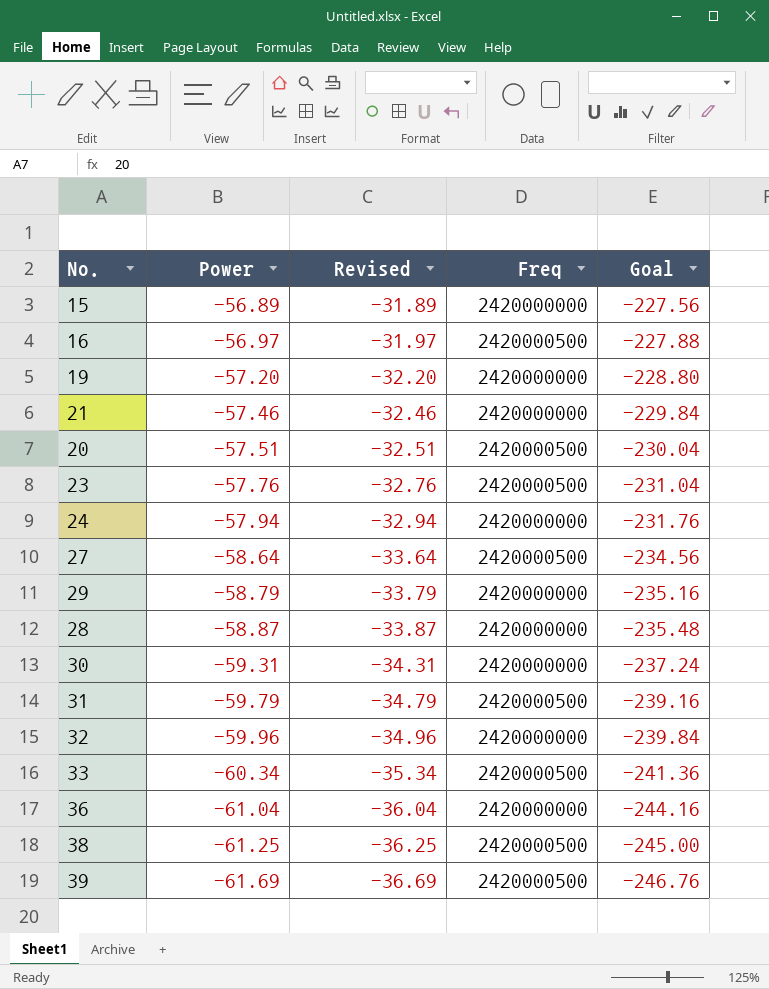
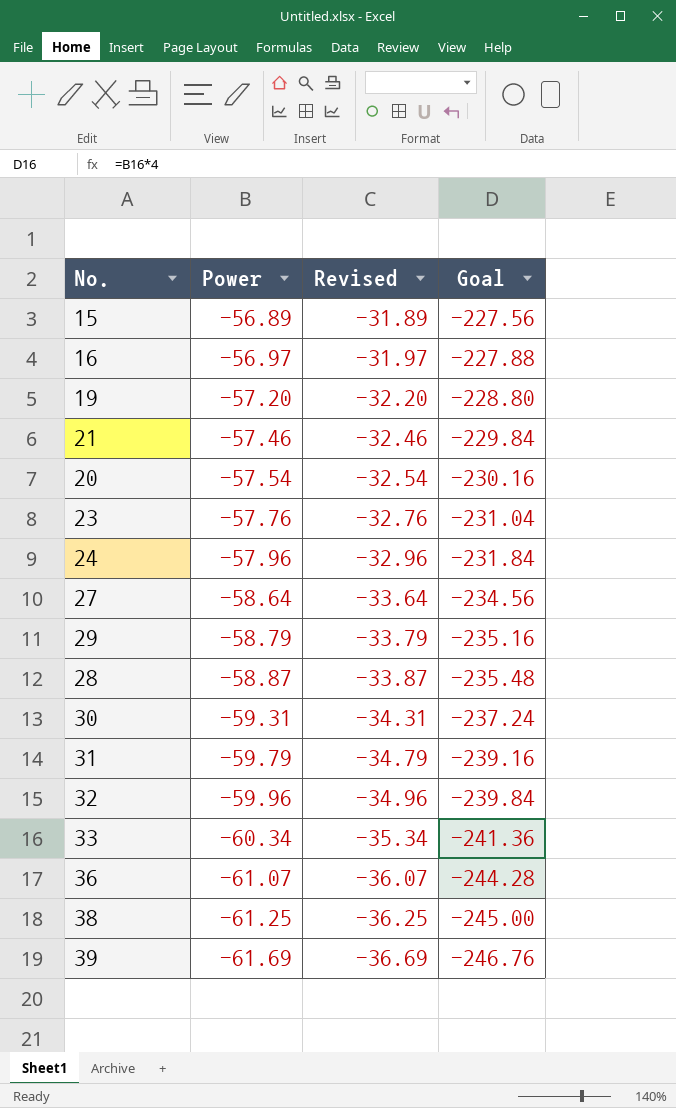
column Freq | position: 4 -> none
20 | Power: -57.51 -> -57.54
20 | Revised: -32.51 -> -32.54
20 | Goal: -230.04 -> -230.16
24 | Power: -57.94 -> -57.96
24 | Revised: -32.94 -> -32.96
24 | Goal: -231.76 -> -231.84
36 | Power: -61.04 -> -61.07
36 | Revised: -36.04 -> -36.07
36 | Goal: -244.16 -> -244.28

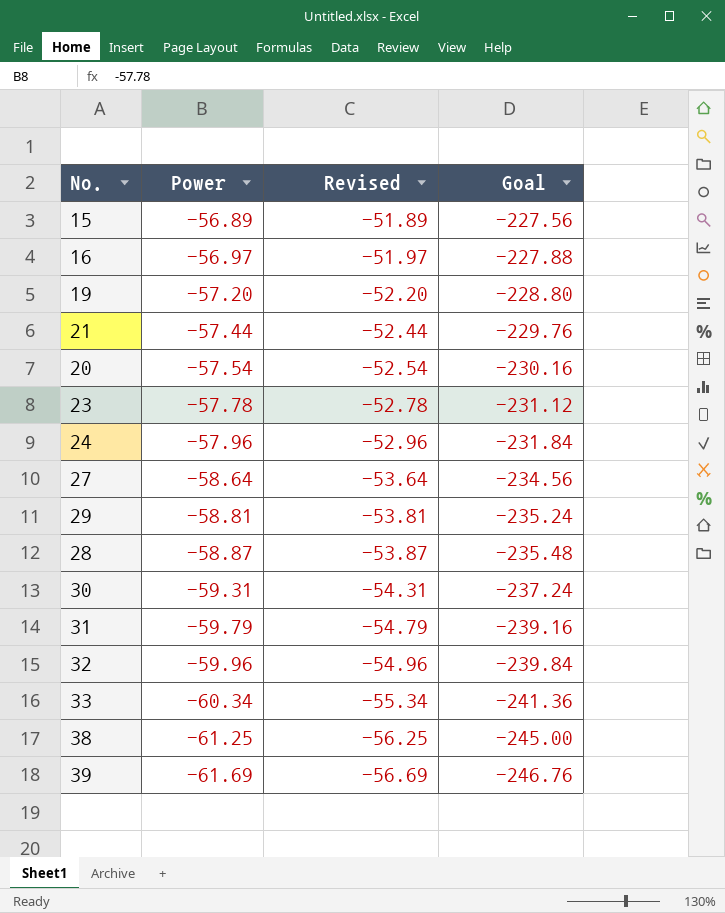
column Revised | formula: [Power] + 25 -> [Power] + 5
row 36: -61.07 | -36.07 | -244.28 -> none
21 | Power: -57.46 -> -57.44
21 | Goal: -229.84 -> -229.76
23 | Power: -57.76 -> -57.78
23 | Goal: -231.04 -> -231.12
29 | Power: -58.79 -> -58.81
29 | Goal: -235.16 -> -235.24

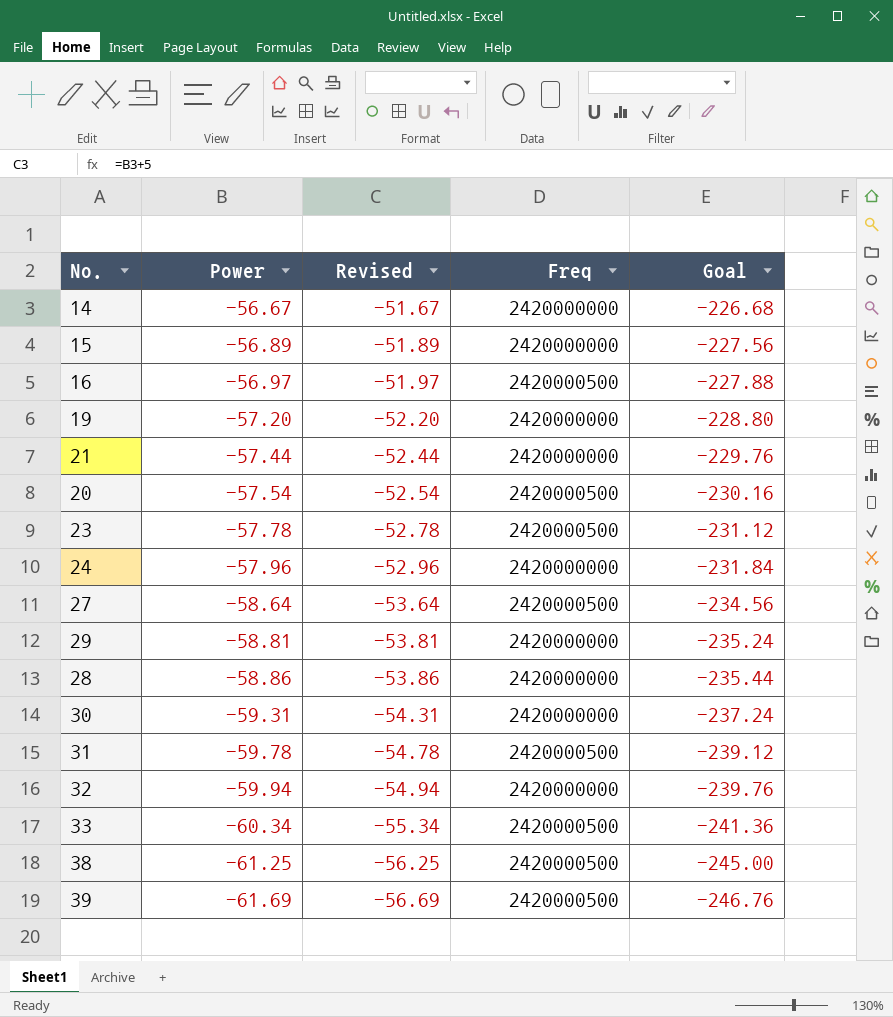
column Freq | position: none -> 4
row 14: none -> -56.67 | -51.67 | 2420000000 | -226.68
28 | Power: -58.87 -> -58.86
28 | Revised: -53.87 -> -53.86
28 | Goal: -235.48 -> -235.44
31 | Power: -59.79 -> -59.78
31 | Revised: -54.79 -> -54.78
31 | Goal: -239.16 -> -239.12
32 | Power: -59.96 -> -59.94
32 | Revised: -54.96 -> -54.94
32 | Goal: -239.84 -> -239.76

